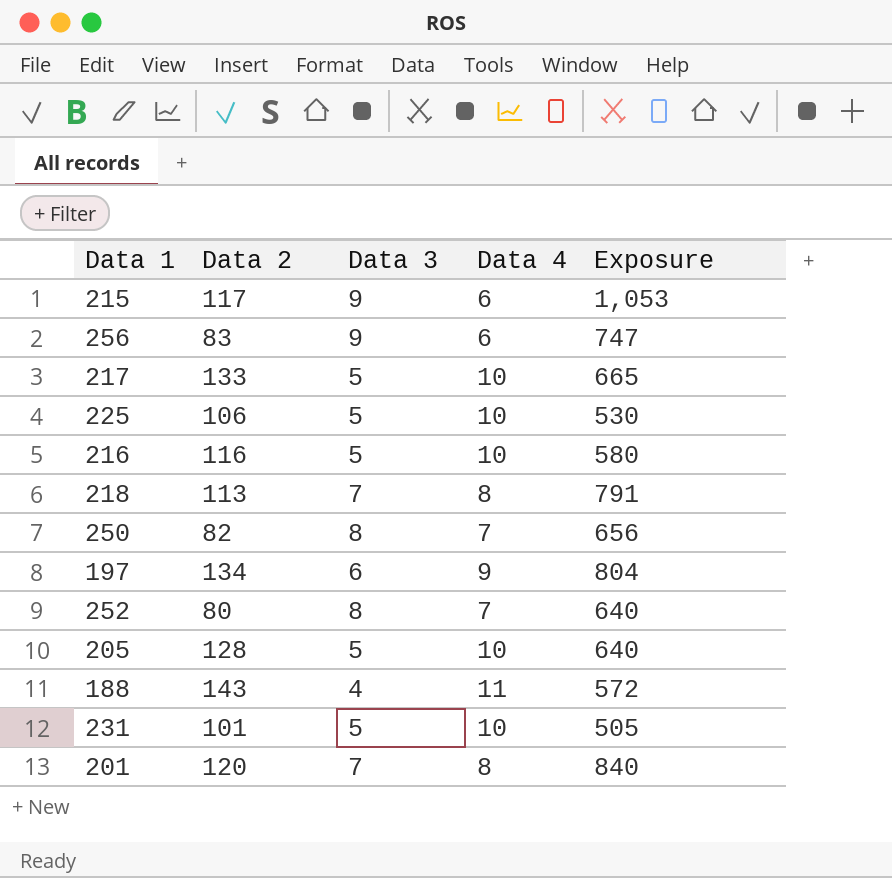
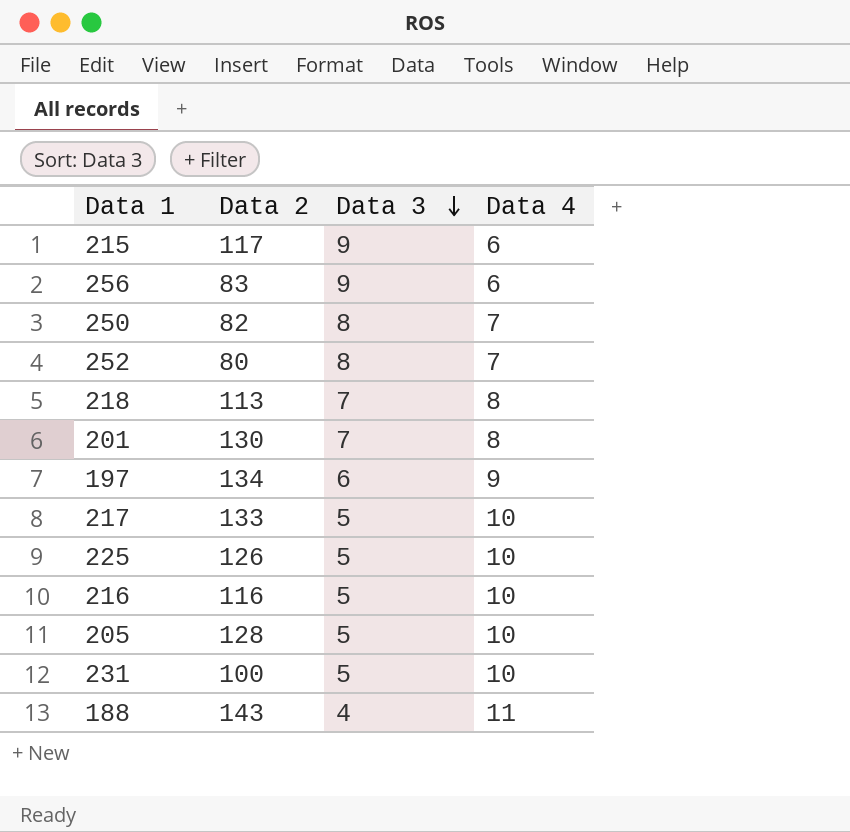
row order: none -> Data 3 descending
column Exposure | formula: [Data 2] * [Data 3] -> none
201 | Data 2: 120 -> 130
225 | Data 2: 106 -> 126
231 | Data 2: 101 -> 100

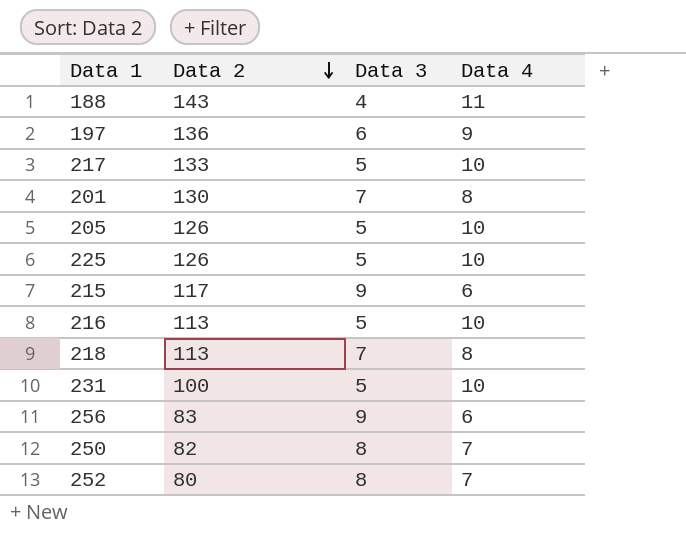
row order: Data 3 descending -> Data 2 descending
197 | Data 2: 134 -> 136
205 | Data 2: 128 -> 126
216 | Data 2: 116 -> 113

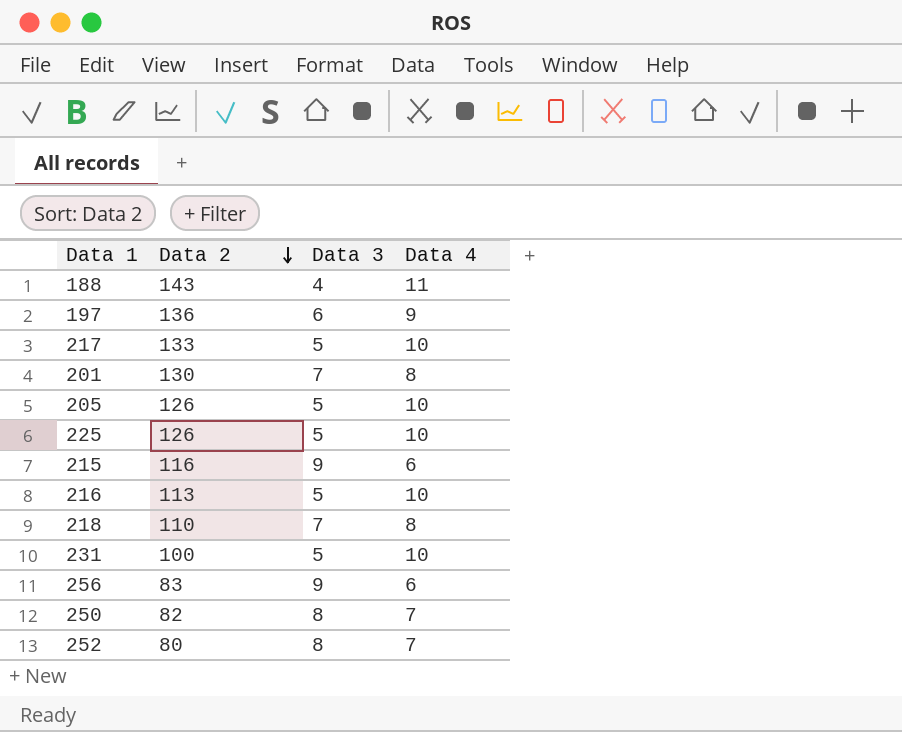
215 | Data 2: 117 -> 116
218 | Data 2: 113 -> 110

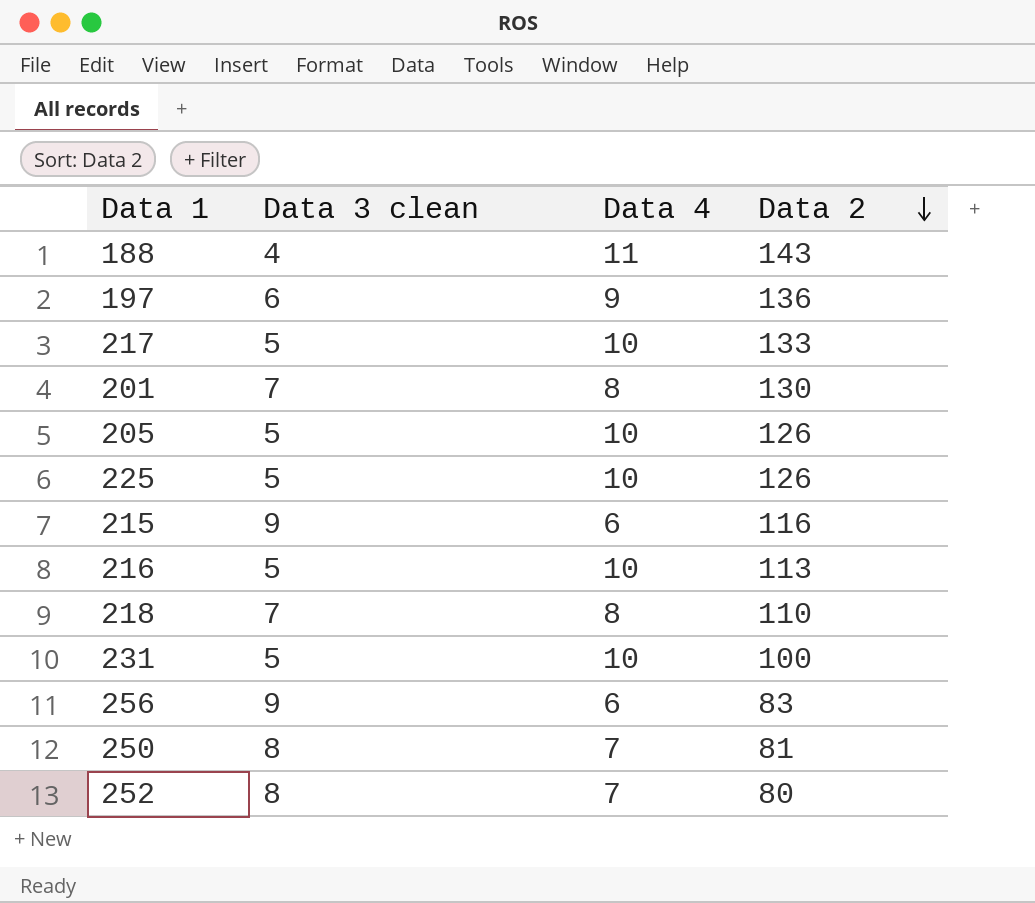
column name: Data 3 -> Data 3 clean
column Data 2 | position: 2 -> 4
250 | Data 2: 82 -> 81

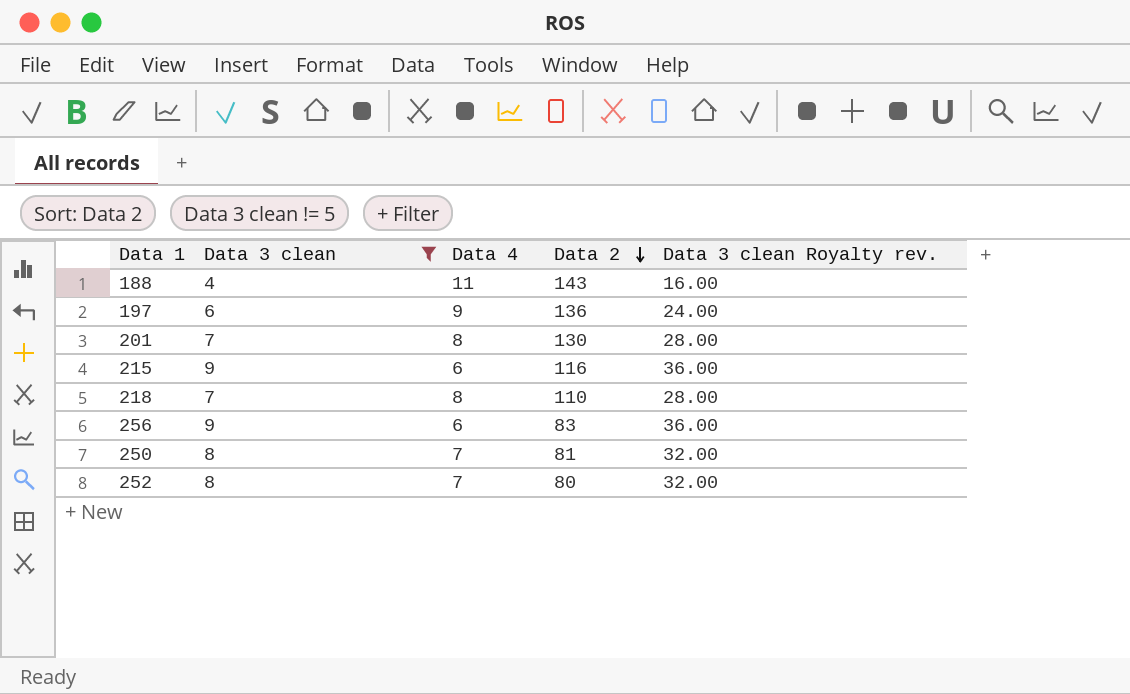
filter: none -> Data 3 clean != 5
column Data 3 clean Royalty rev. | formula: none -> [Data 3 clean] * 4

